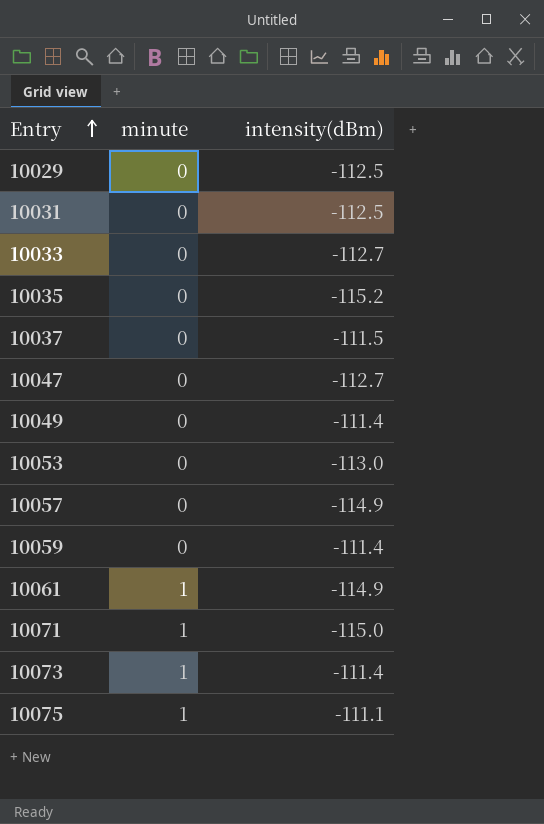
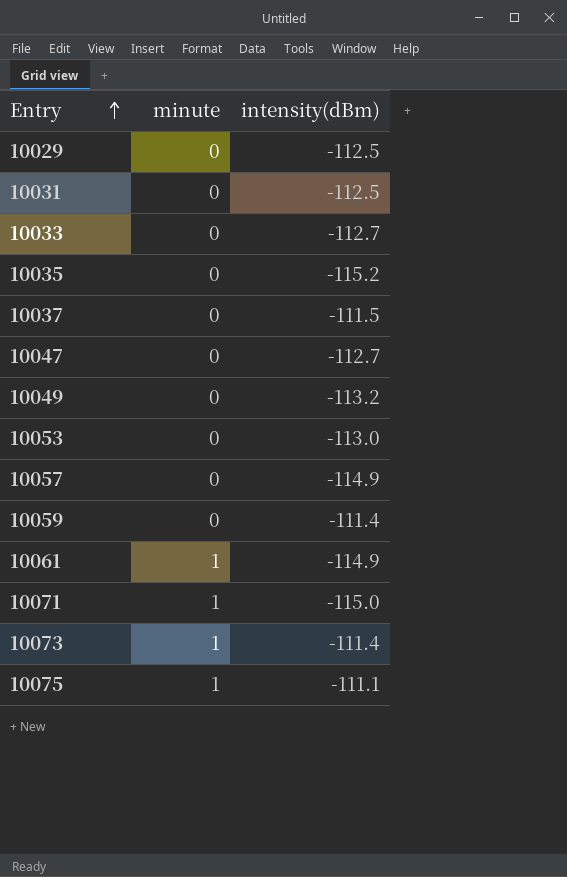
10049 | intensity(dBm): -111.4 -> -113.2

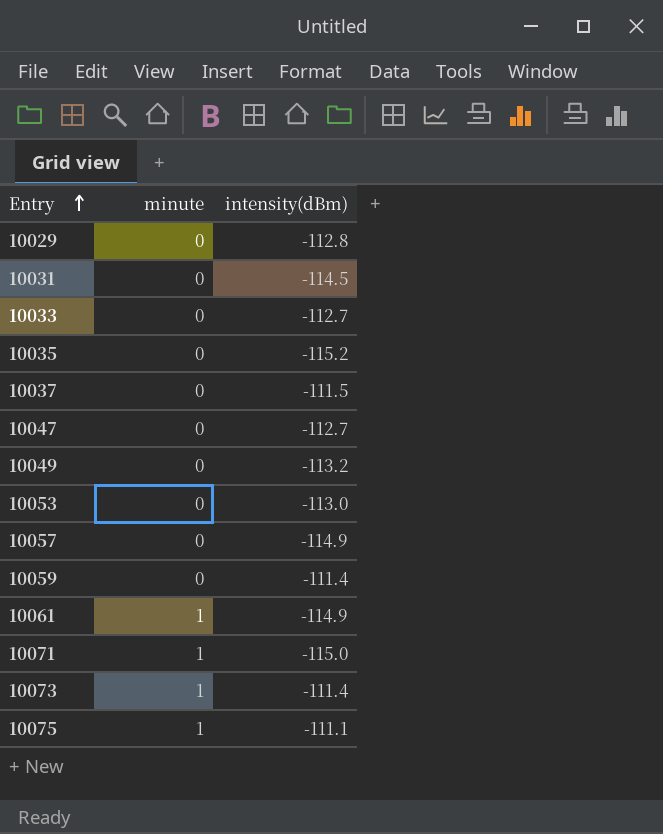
10029 | intensity(dBm): -112.5 -> -112.8
10031 | intensity(dBm): -112.5 -> -114.5

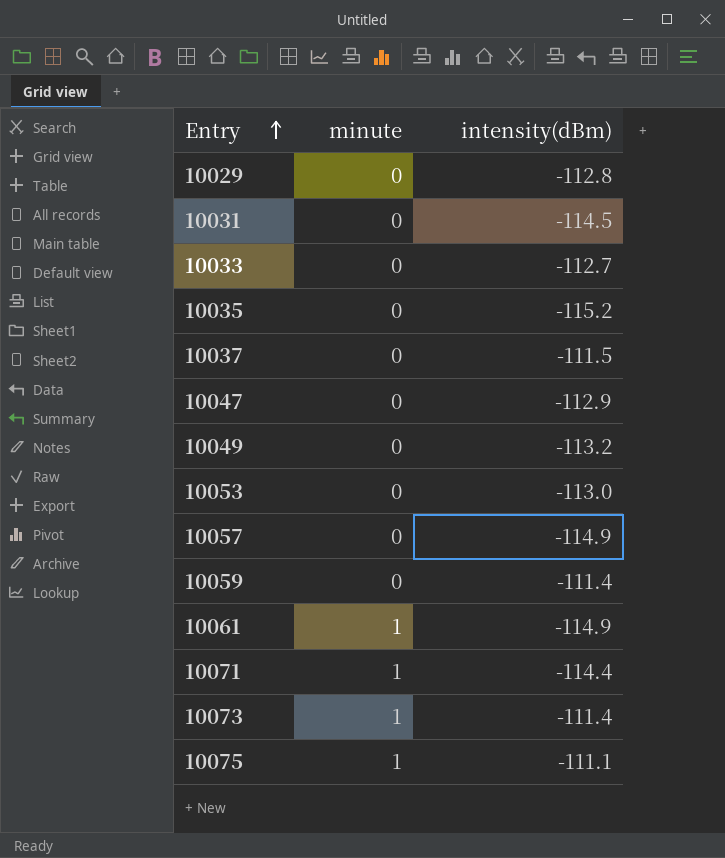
10047 | intensity(dBm): -112.7 -> -112.9
10071 | intensity(dBm): -115.0 -> -114.4

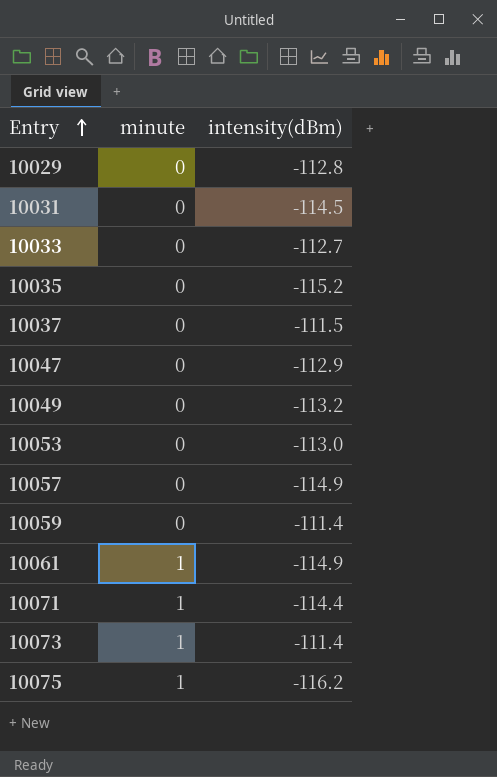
10075 | intensity(dBm): -111.1 -> -116.2

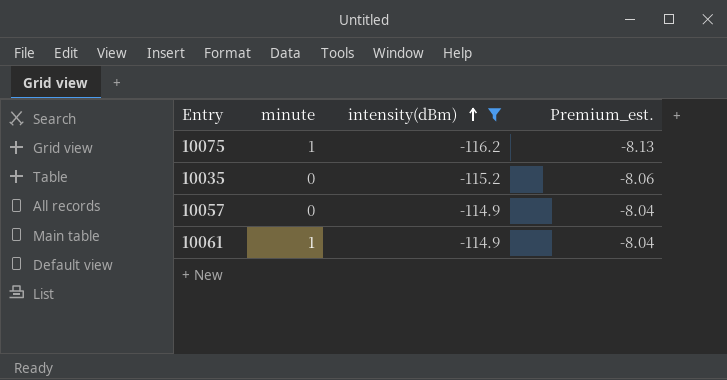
filter: none -> intensity(dBm) <= -114.9
row order: Entry ascending -> intensity(dBm) ascending
column Premium_est. | formula: none -> [intensity(dBm)] * 0.07

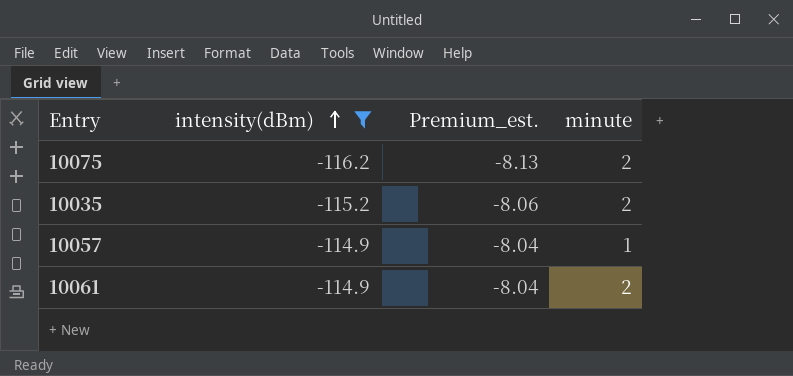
column minute | position: 2 -> 4
10075 | minute: 1 -> 2
10035 | minute: 0 -> 2
10057 | minute: 0 -> 1
10061 | minute: 1 -> 2

